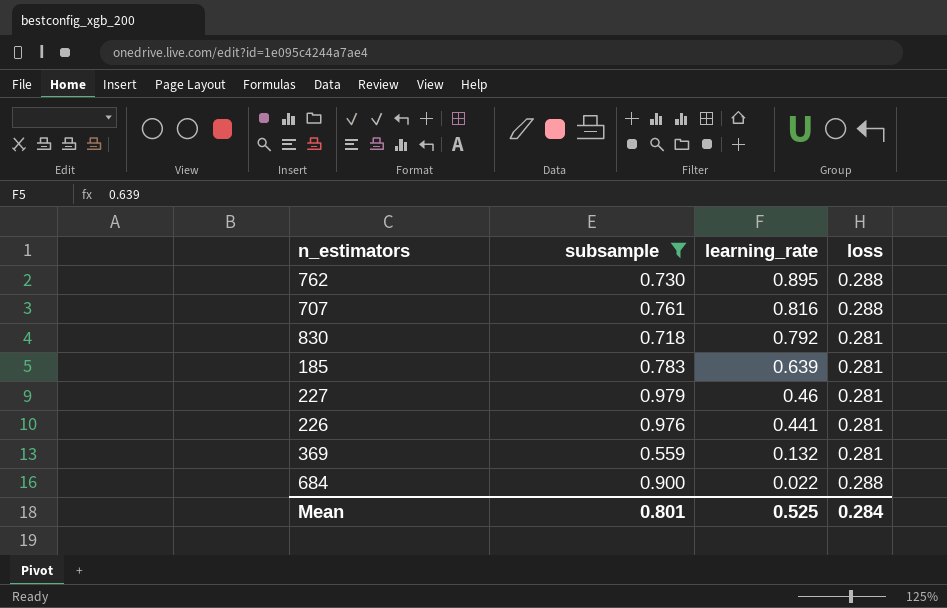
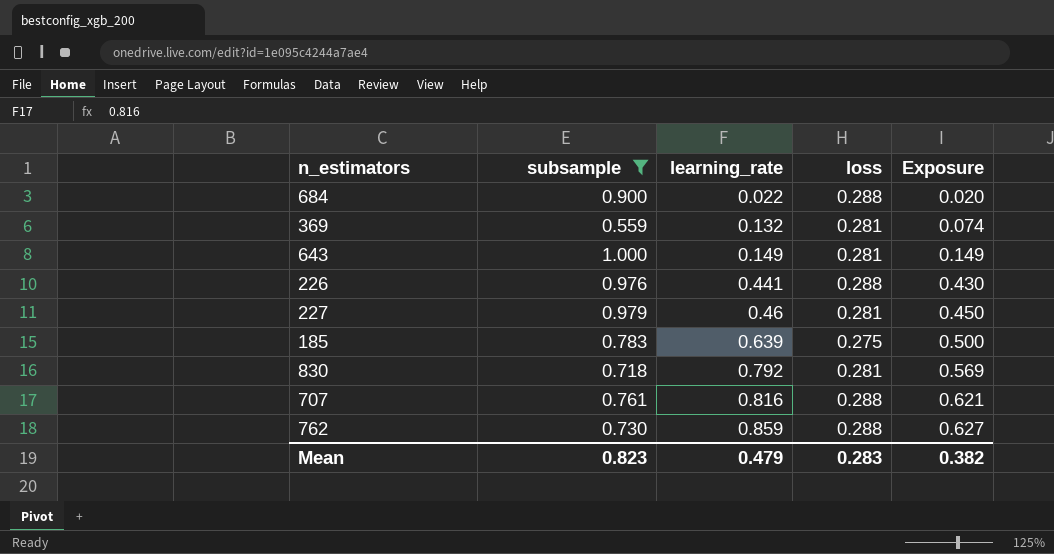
row order: learning_rate descending -> learning_rate ascending
column Exposure | formula: none -> [subsample] * [learning_rate]
row 643: none -> 1.000 | 0.149 | 0.281 | 0.149
226 | loss: 0.281 -> 0.288
185 | loss: 0.281 -> 0.275
762 | learning_rate: 0.895 -> 0.859
Mean | subsample: 0.801 -> 0.823
Mean | learning_rate: 0.525 -> 0.479
Mean | loss: 0.284 -> 0.283

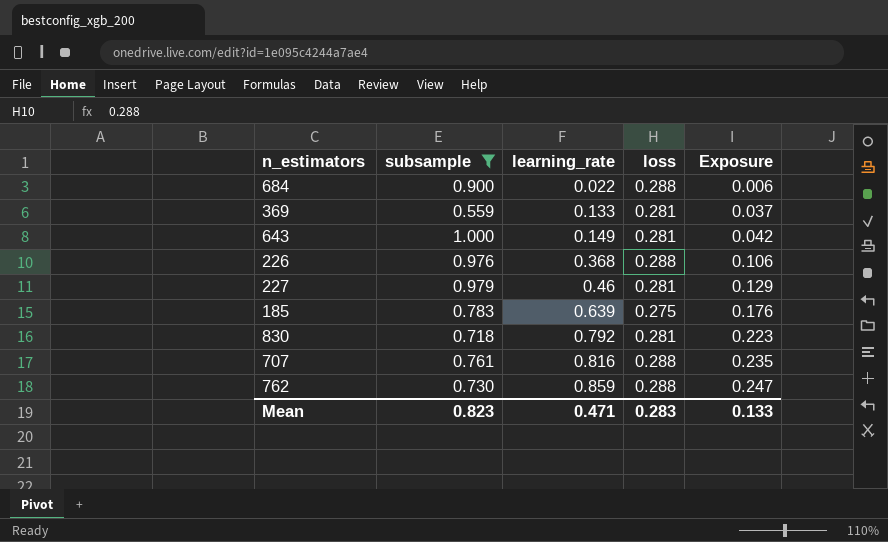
column Exposure | formula: [subsample] * [learning_rate] -> [learning_rate] * [loss]
369 | learning_rate: 0.132 -> 0.133
226 | learning_rate: 0.441 -> 0.368
Mean | learning_rate: 0.479 -> 0.471
Mean | Exposure: 0.382 -> 0.133

